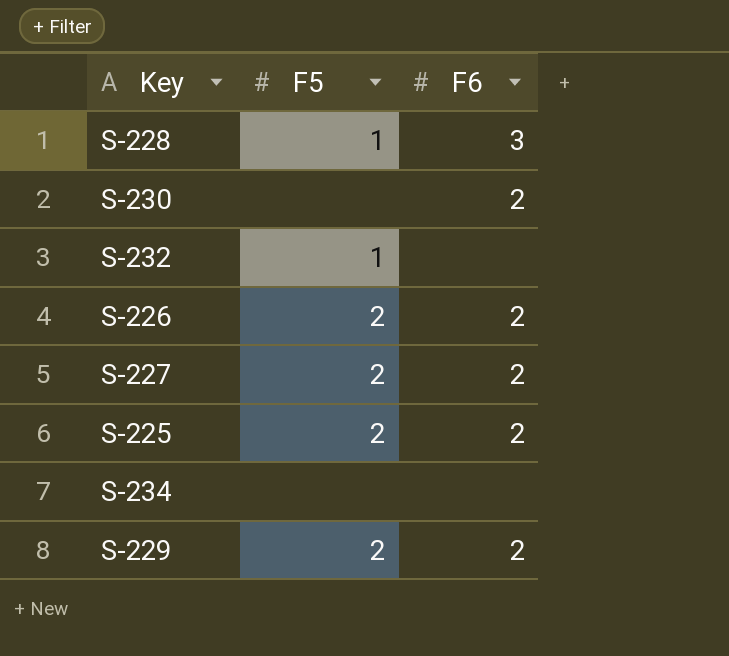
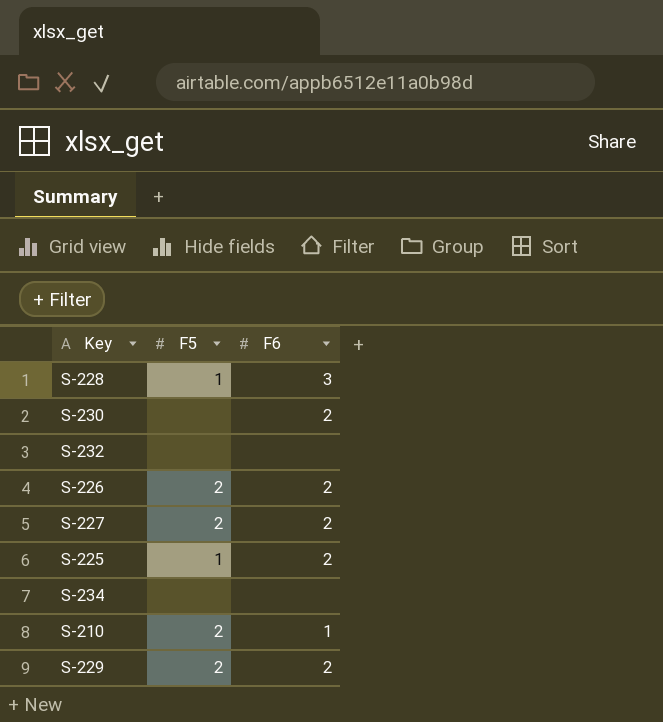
S-232 | F5: 1 -> none
S-225 | F5: 2 -> 1
row S-210: none -> 2 | 1

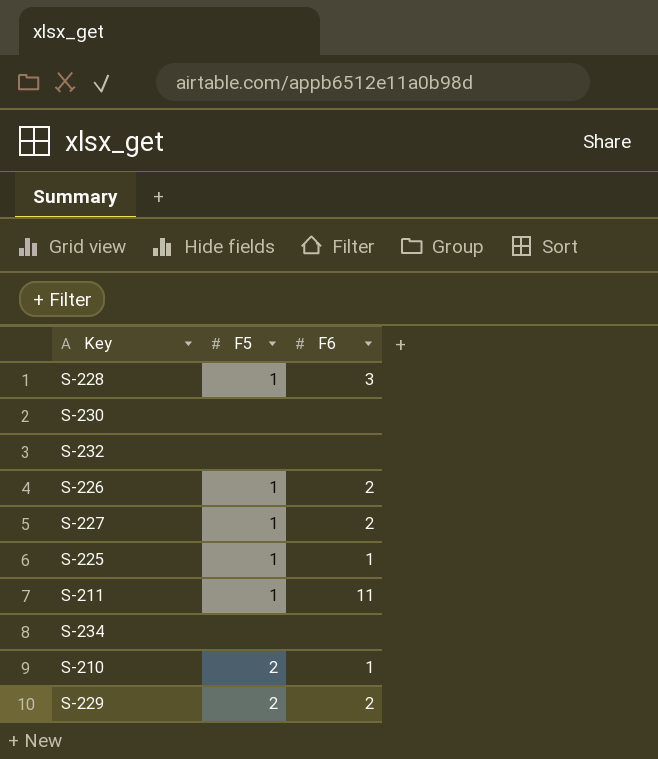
S-230 | F6: 2 -> none
S-226 | F5: 2 -> 1
S-227 | F5: 2 -> 1
S-225 | F6: 2 -> 1
row S-211: none -> 1 | 11

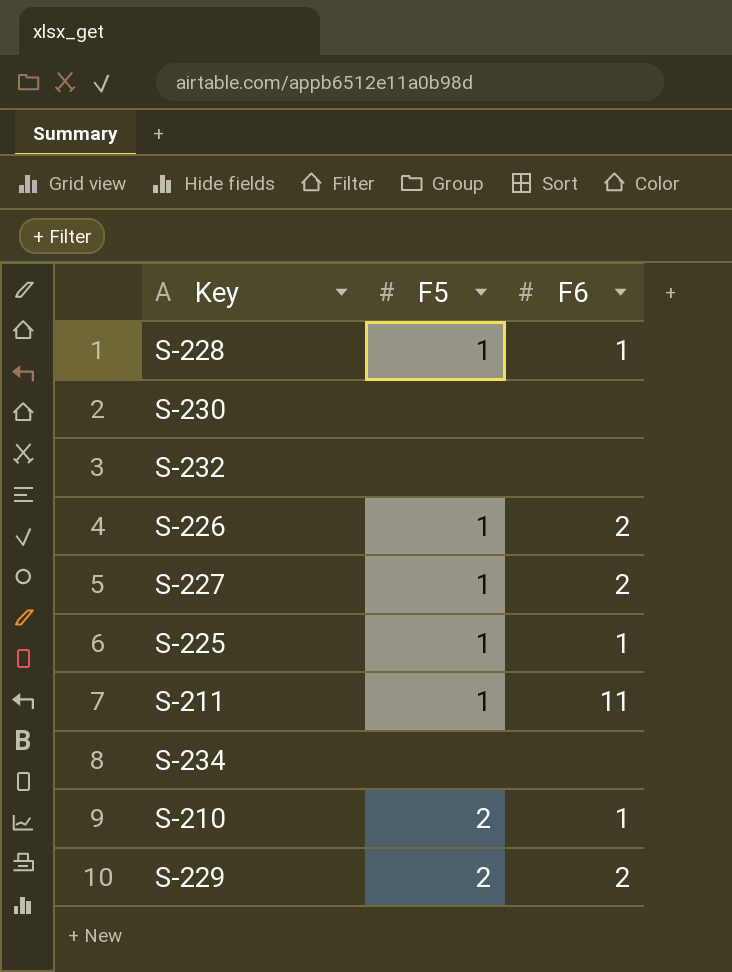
S-228 | F6: 3 -> 1

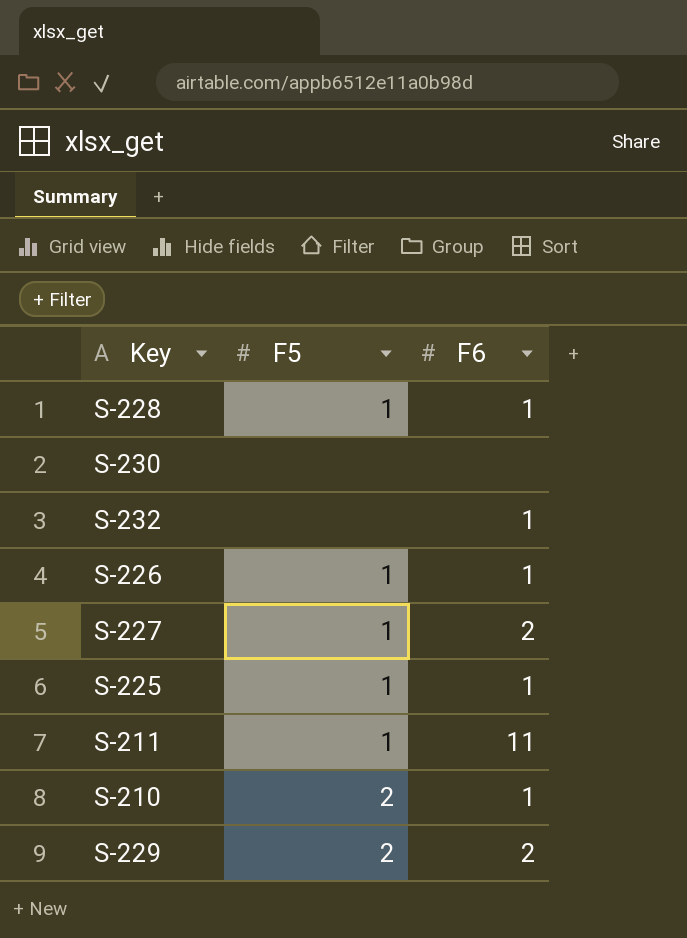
row S-234: none | none -> none
S-232 | F6: none -> 1
S-226 | F6: 2 -> 1

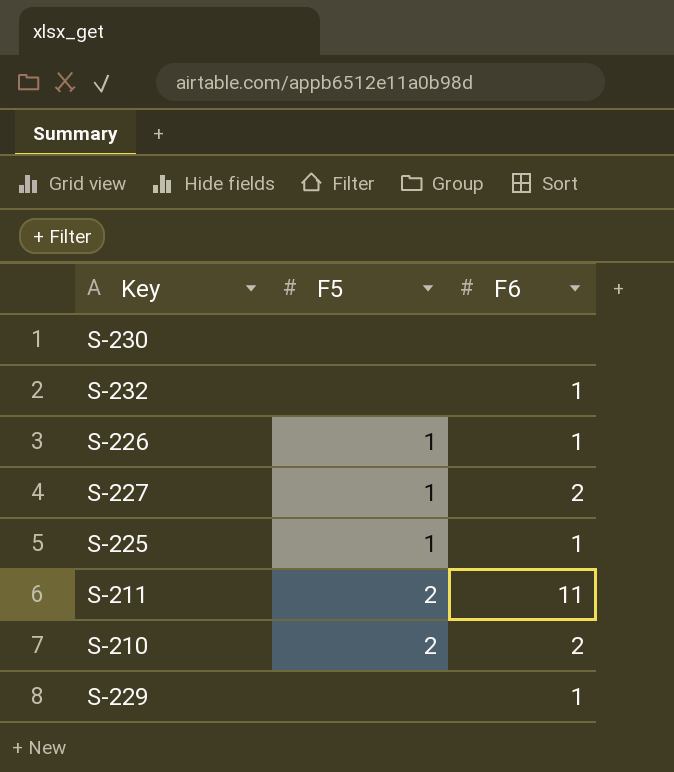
row S-228: 1 | 1 -> none
S-211 | F5: 1 -> 2
S-210 | F6: 1 -> 2
S-229 | F5: 2 -> none
S-229 | F6: 2 -> 1

